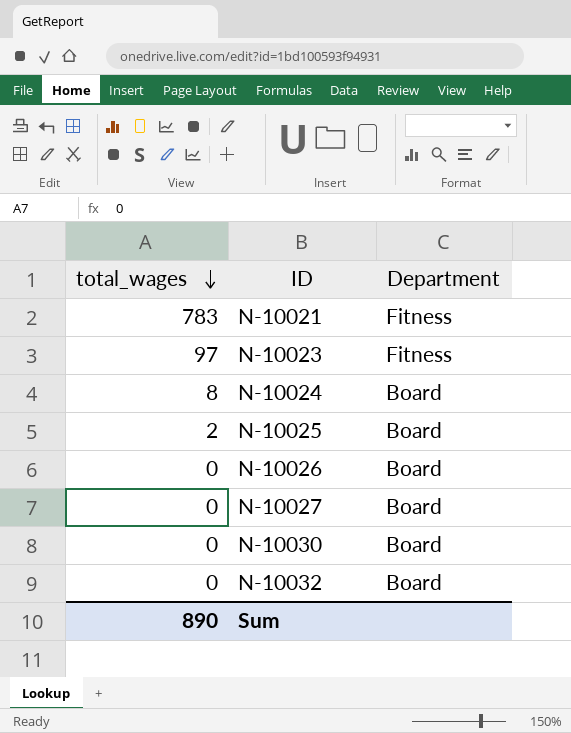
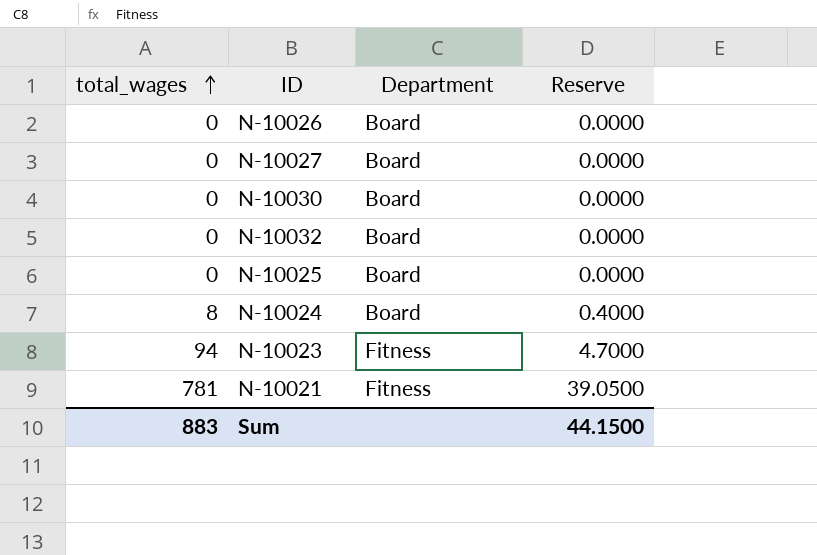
row order: total_wages descending -> total_wages ascending
column Reserve | formula: none -> [total_wages] * 0.05
N-10025 | total_wages: 2 -> 0
N-10023 | total_wages: 97 -> 94
N-10021 | total_wages: 783 -> 781
Sum | total_wages: 890 -> 883

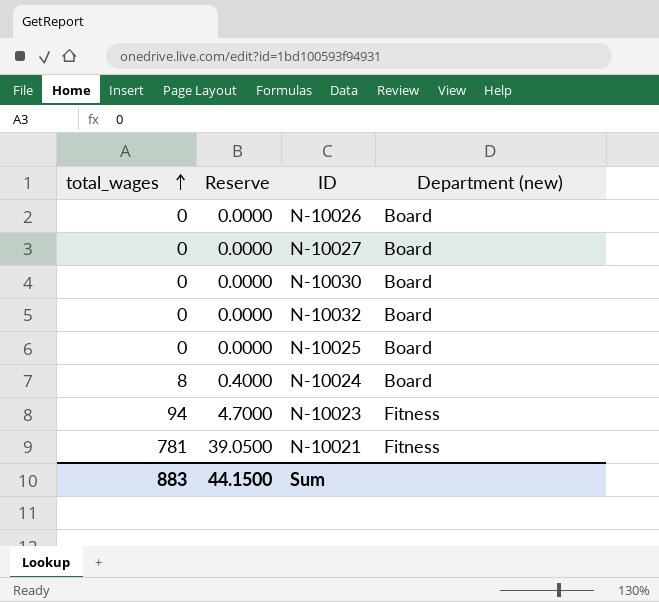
column Reserve | position: 4 -> 2
column name: Department -> Department (new)

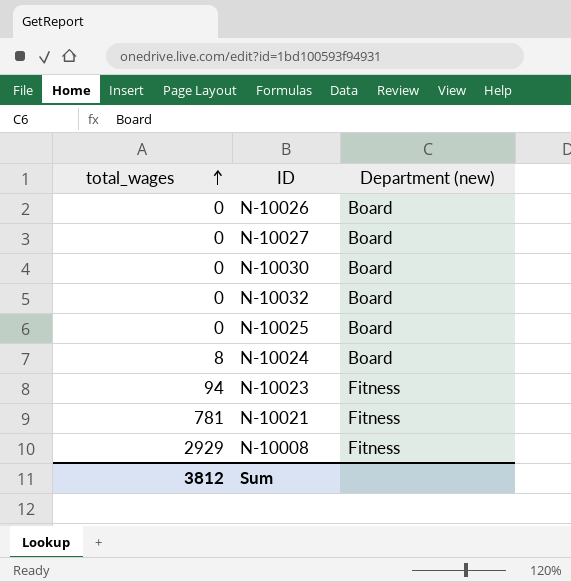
column Reserve | formula: [total_wages] * 0.05 -> none
row N-10008: none -> 2929 | Fitness
Sum | total_wages: 883 -> 3812

